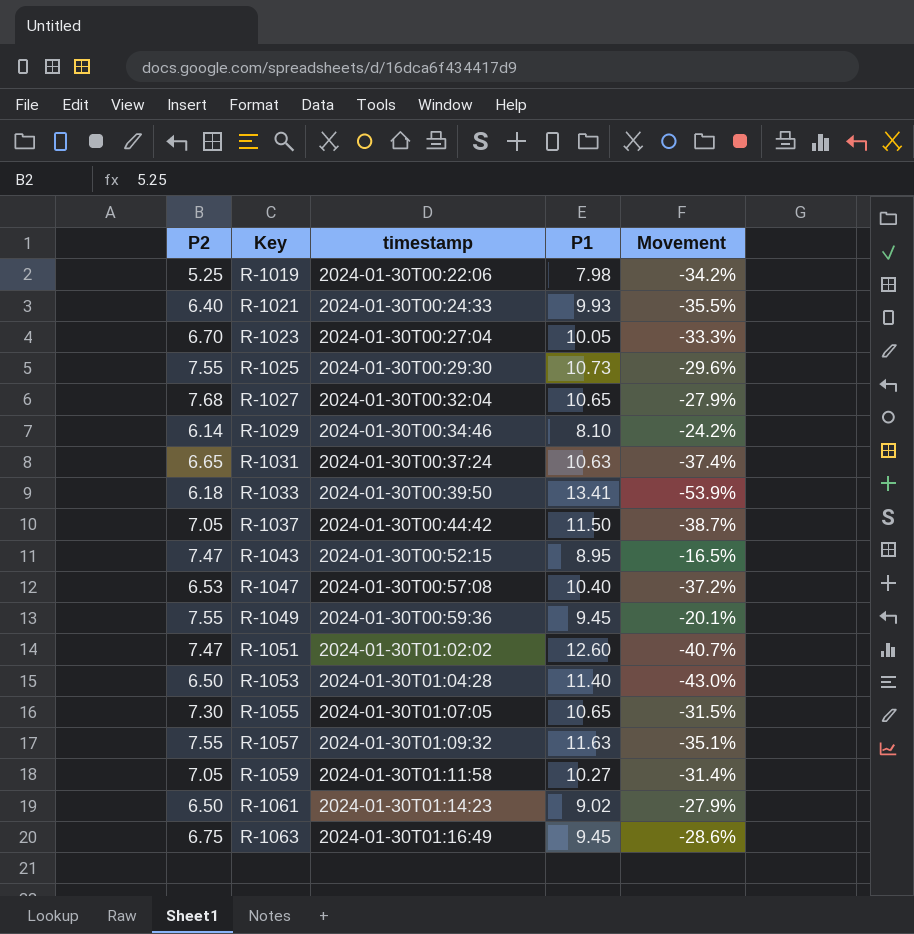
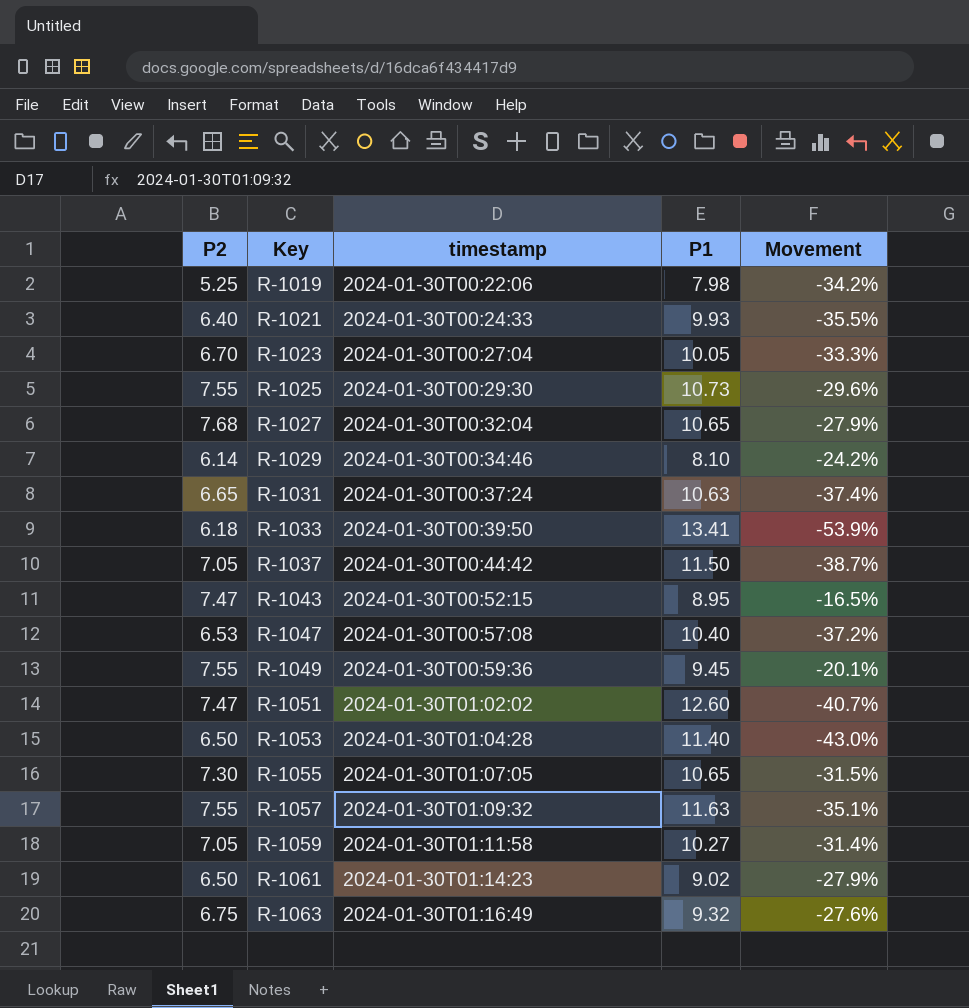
R-1063 | P1: 9.45 -> 9.32
R-1063 | Movement: -28.6% -> -27.6%

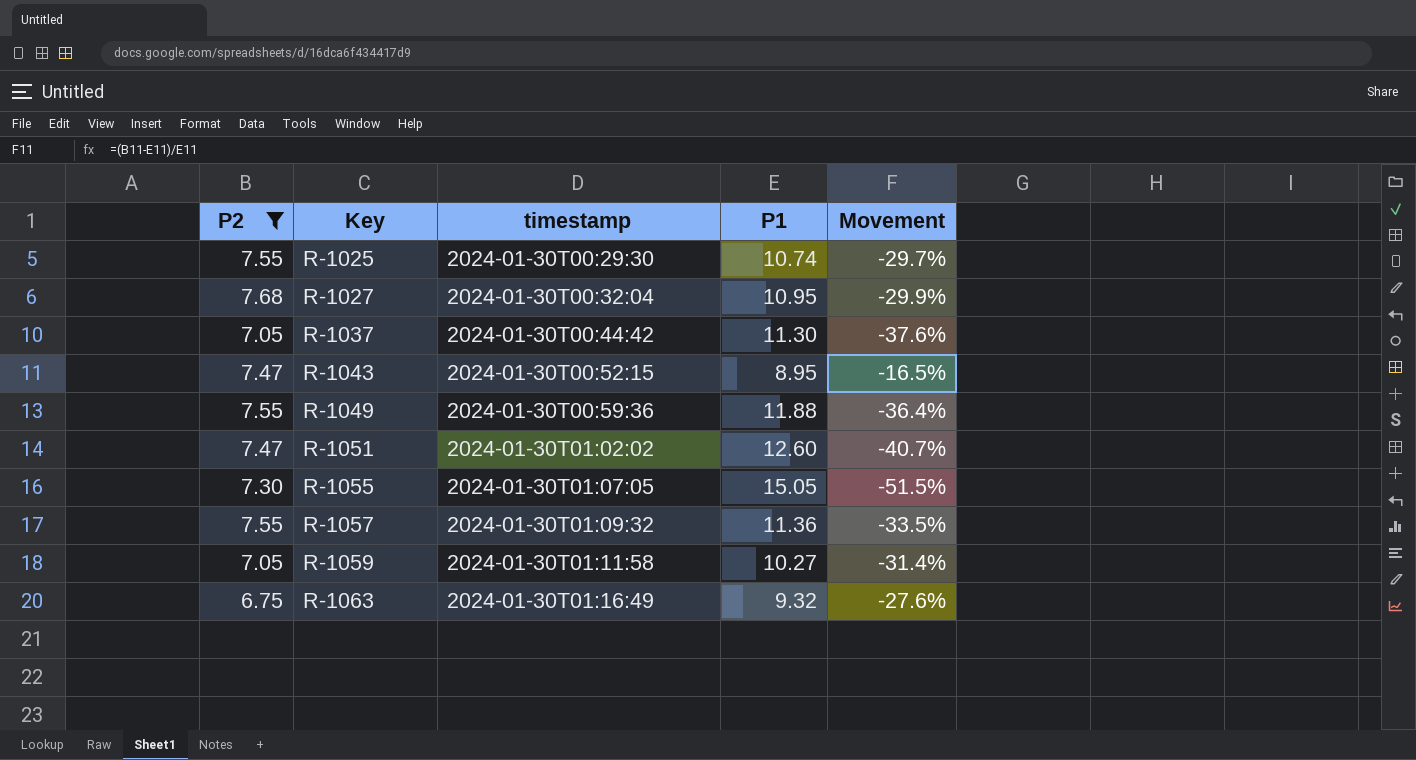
filter: none -> P2 >= 6.75
R-1025 | P1: 10.73 -> 10.74
R-1025 | Movement: -29.6% -> -29.7%
R-1027 | P1: 10.65 -> 10.95
R-1027 | Movement: -27.9% -> -29.9%
R-1037 | P1: 11.50 -> 11.30
R-1037 | Movement: -38.7% -> -37.6%
R-1049 | P1: 9.45 -> 11.88
R-1049 | Movement: -20.1% -> -36.4%
R-1055 | P1: 10.65 -> 15.05
R-1055 | Movement: -31.5% -> -51.5%
R-1057 | P1: 11.63 -> 11.36
R-1057 | Movement: -35.1% -> -33.5%

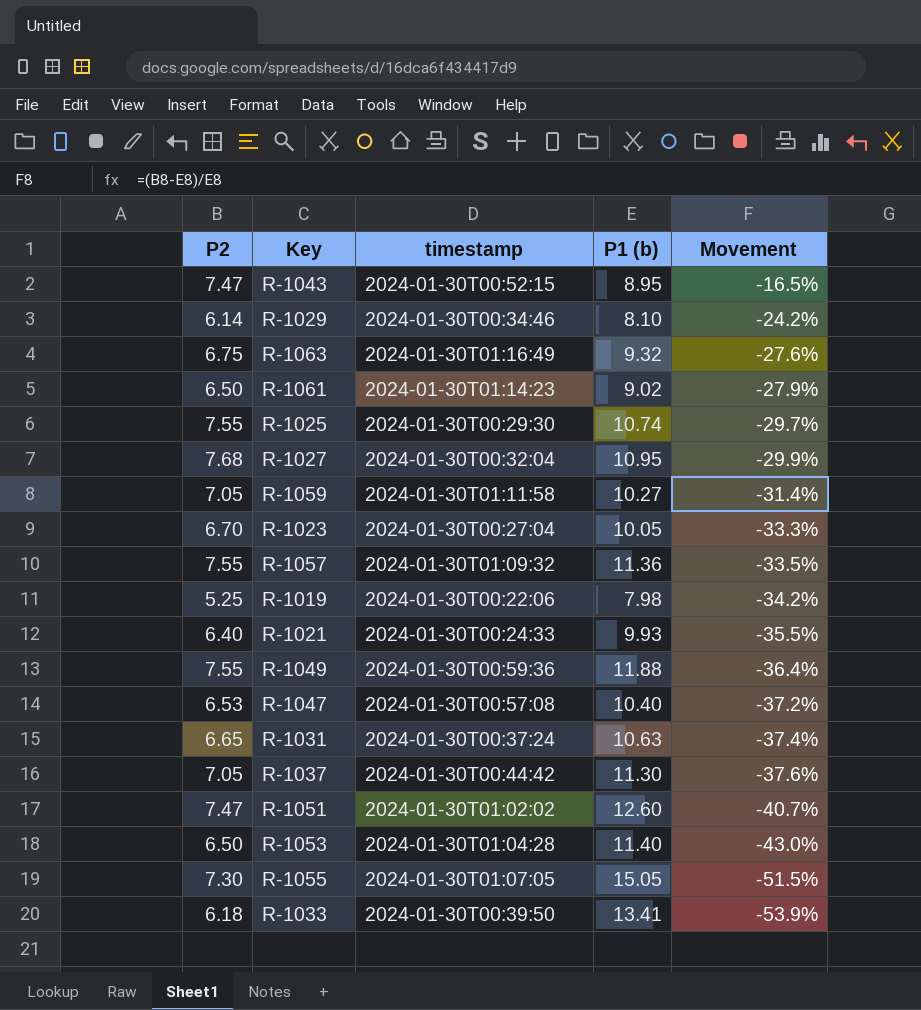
filter: P2 >= 6.75 -> none
row order: Key ascending -> Movement descending
column name: P1 -> P1 (b)

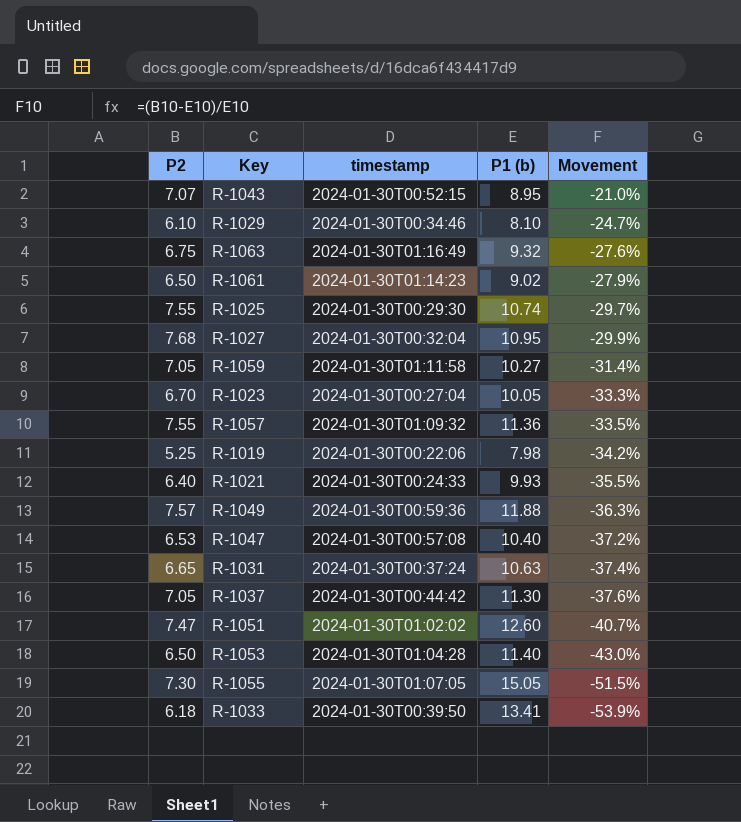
R-1043 | P2: 7.47 -> 7.07
R-1043 | Movement: -16.5% -> -21.0%
R-1029 | P2: 6.14 -> 6.10
R-1029 | Movement: -24.2% -> -24.7%
R-1049 | P2: 7.55 -> 7.57
R-1049 | Movement: -36.4% -> -36.3%

